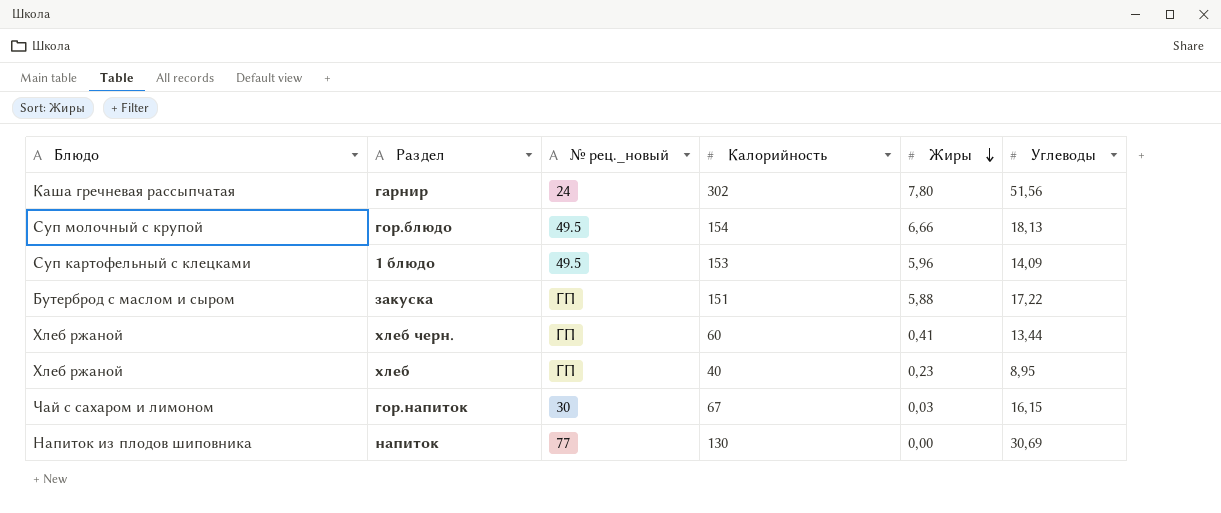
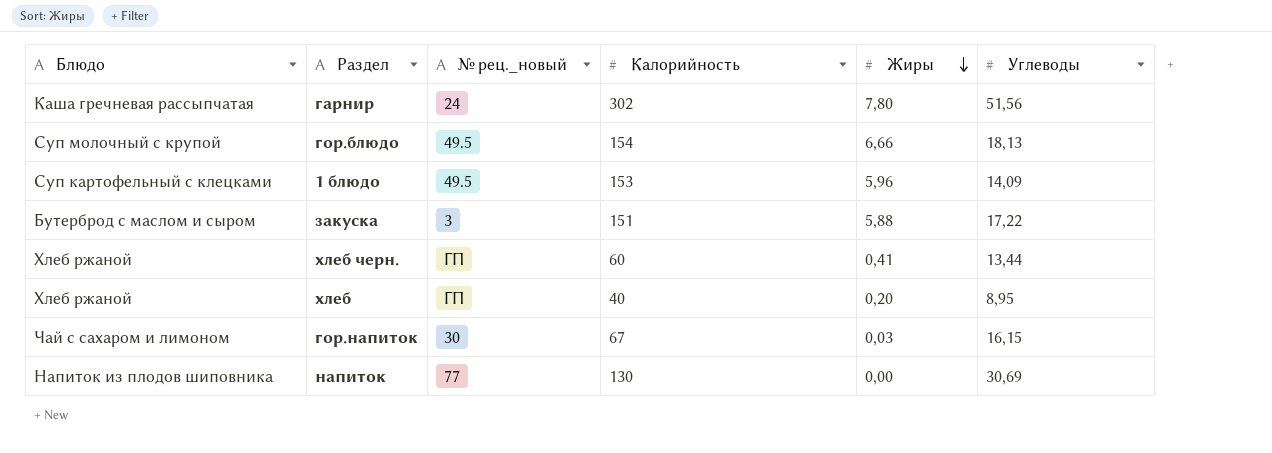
закуска | № рец._новый: ГП -> 3
хлеб | Жиры: 0,23 -> 0,20

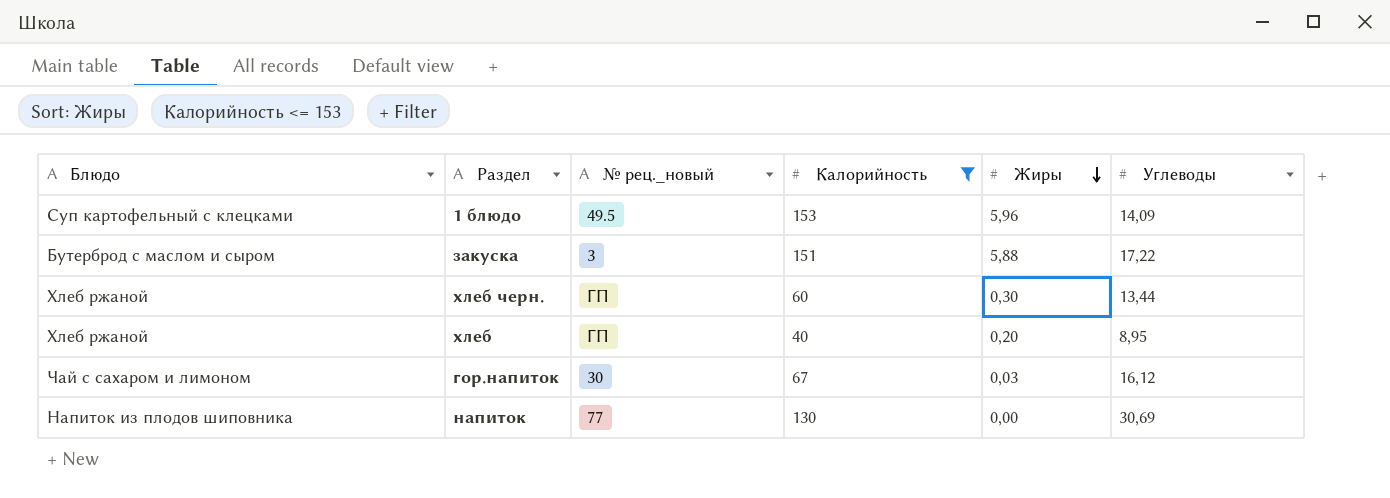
filter: none -> Калорийность <= 153
хлеб черн. | Жиры: 0,41 -> 0,30
гор.напиток | Углеводы: 16,15 -> 16,12

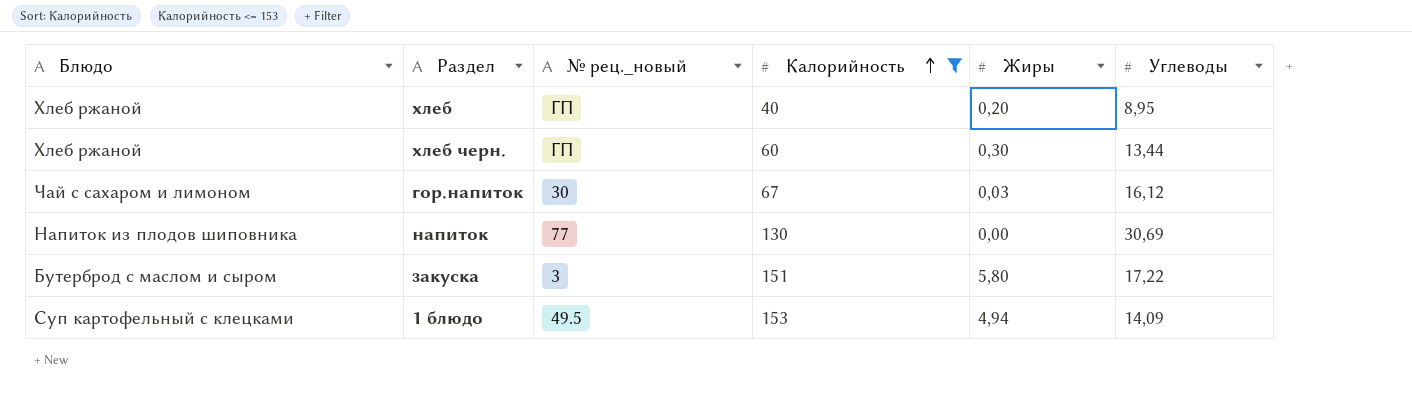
row order: Жиры descending -> Калорийность ascending
закуска | Жиры: 5,88 -> 5,80
1 блюдо | Жиры: 5,96 -> 4,94

